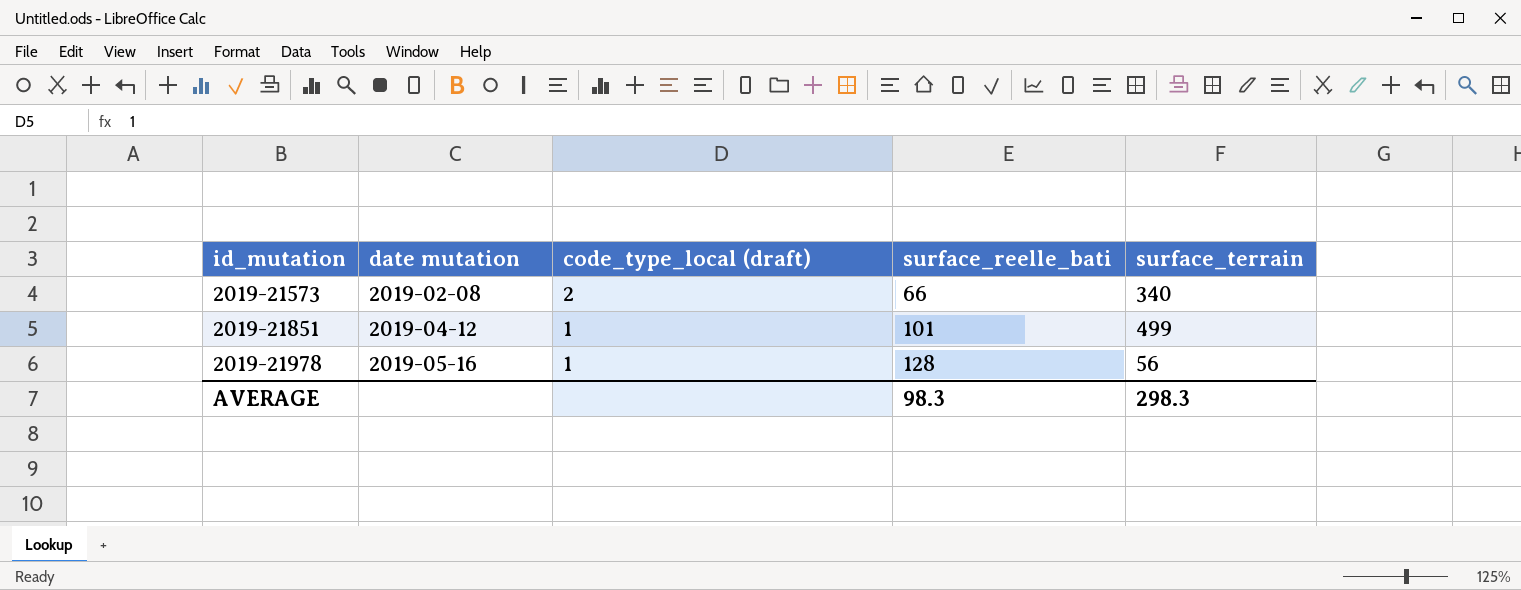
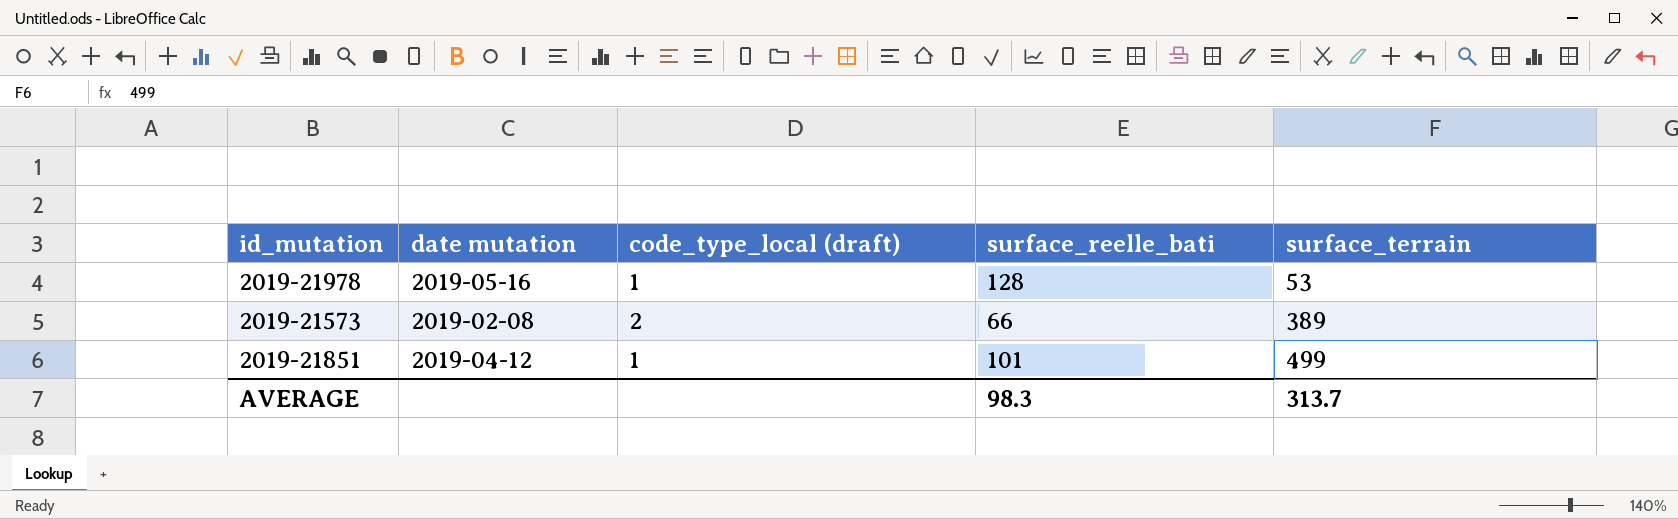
row order: id_mutation ascending -> surface_terrain ascending
2019-21978 | surface_terrain: 56 -> 53
2019-21573 | surface_terrain: 340 -> 389
AVERAGE | surface_terrain: 298.3 -> 313.7

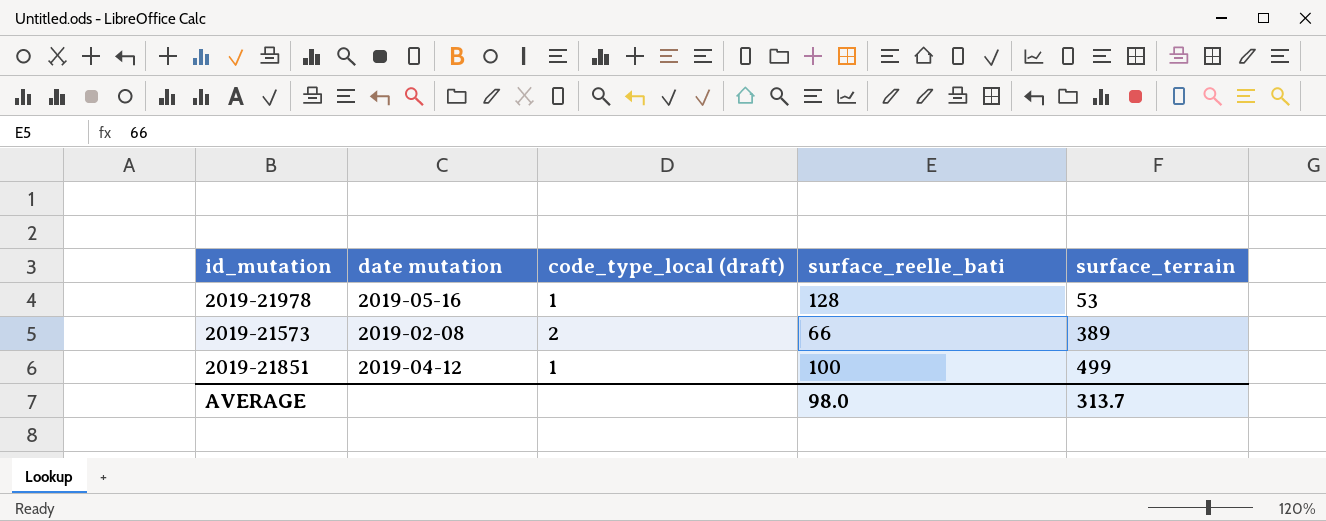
2019-21851 | surface_reelle_bati: 101 -> 100
AVERAGE | surface_reelle_bati: 98.3 -> 98.0

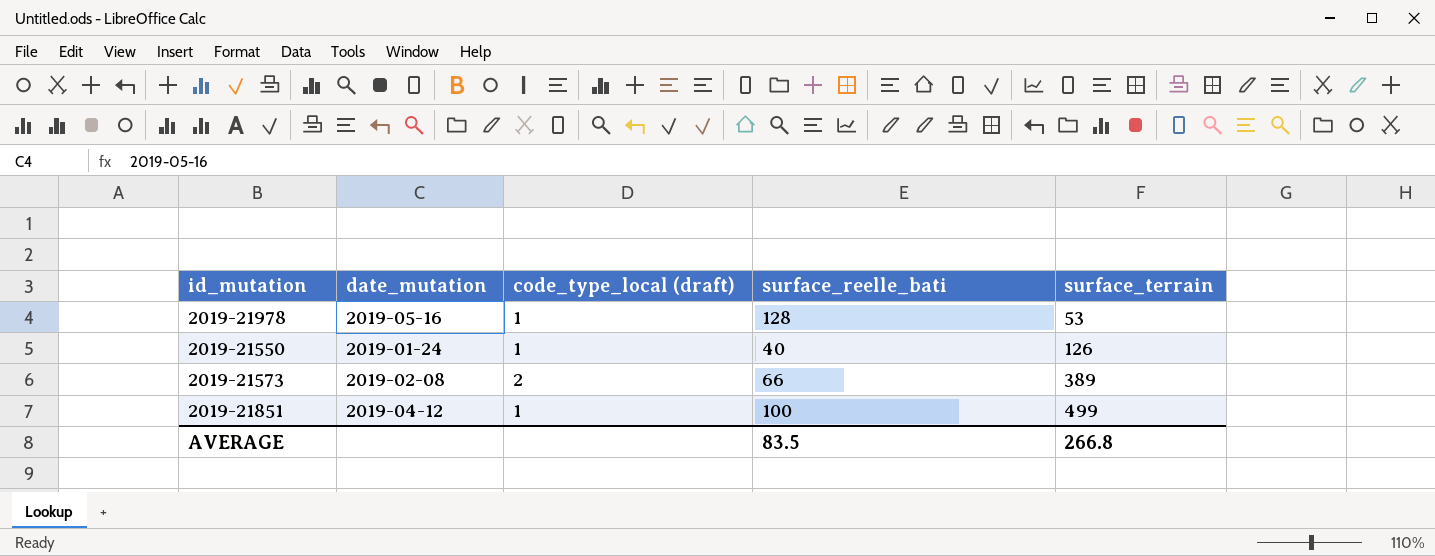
column name: date mutation -> date_mutation
row 2019-21550: none -> 2019-01-24 | 1 | 40 | 126
AVERAGE | surface_reelle_bati: 98.0 -> 83.5
AVERAGE | surface_terrain: 313.7 -> 266.8

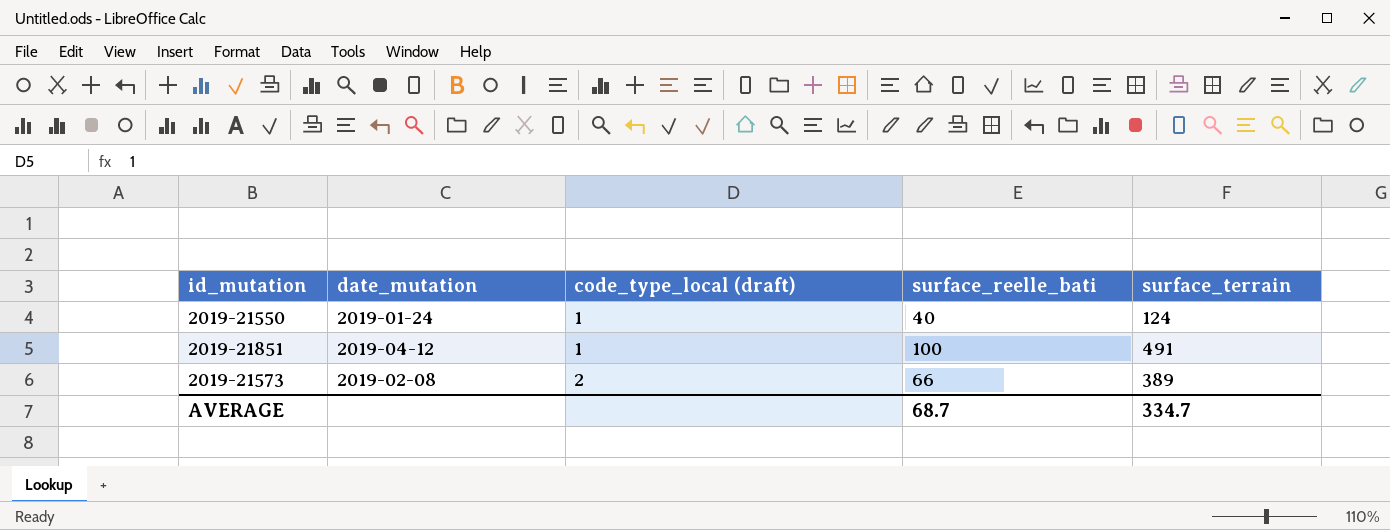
row order: surface_terrain ascending -> code_type_local (draft) ascending
row 2019-21978: 2019-05-16 | 1 | 128 | 53 -> none
2019-21550 | surface_terrain: 126 -> 124
2019-21851 | surface_terrain: 499 -> 491
AVERAGE | surface_reelle_bati: 83.5 -> 68.7
AVERAGE | surface_terrain: 266.8 -> 334.7

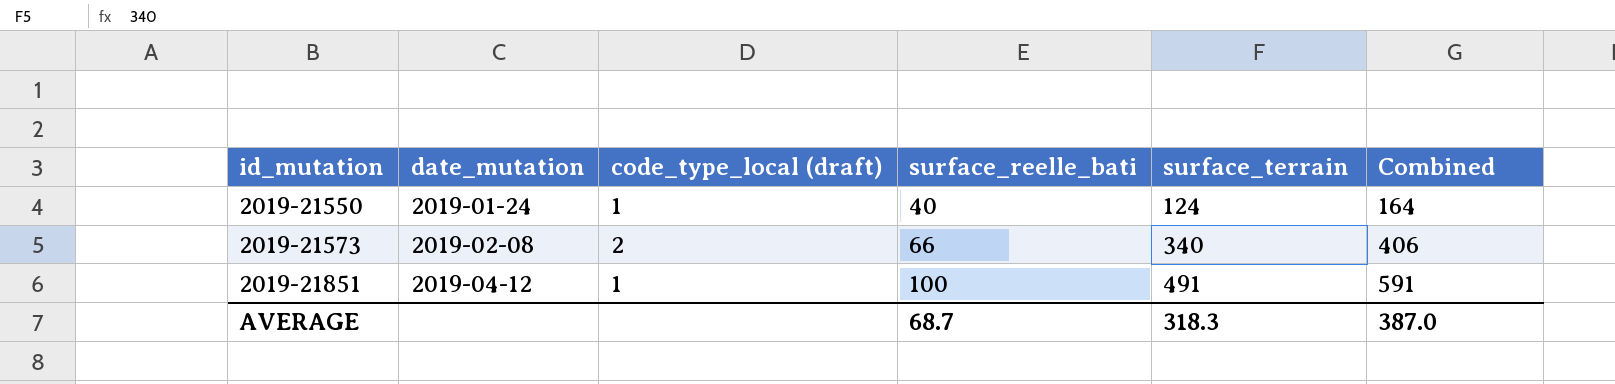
row order: code_type_local (draft) ascending -> id_mutation ascending
column Combined | formula: none -> [surface_reelle_bati] + [surface_terrain]
2019-21573 | surface_terrain: 389 -> 340
AVERAGE | surface_terrain: 334.7 -> 318.3

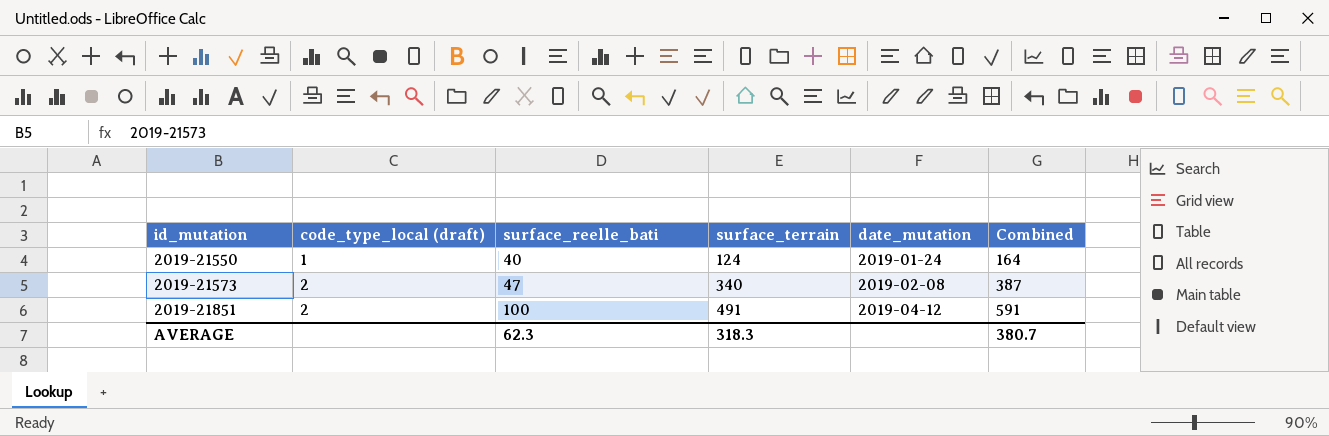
column date_mutation | position: 2 -> 5
2019-21573 | surface_reelle_bati: 66 -> 47
2019-21573 | Combined: 406 -> 387
2019-21851 | code_type_local (draft): 1 -> 2
AVERAGE | surface_reelle_bati: 68.7 -> 62.3
AVERAGE | Combined: 387.0 -> 380.7

